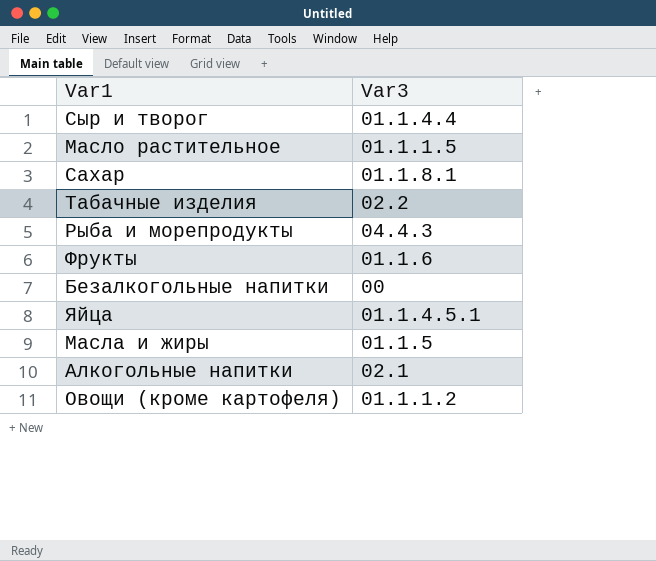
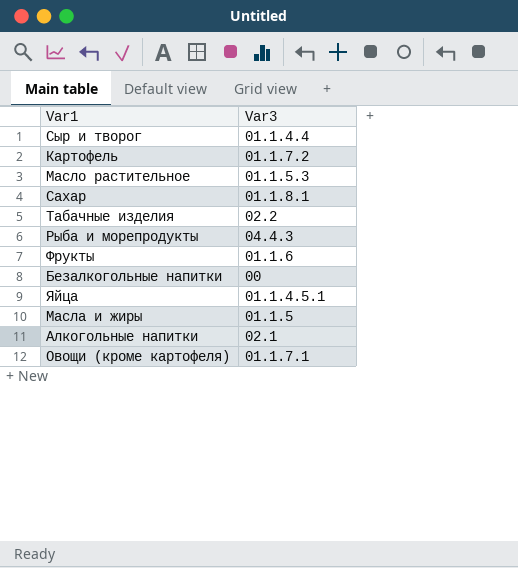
row Картофель: none -> 01.1.7.2
Масло растительное | Var3: 01.1.1.5 -> 01.1.5.3
Овощи (кроме картофеля) | Var3: 01.1.1.2 -> 01.1.7.1

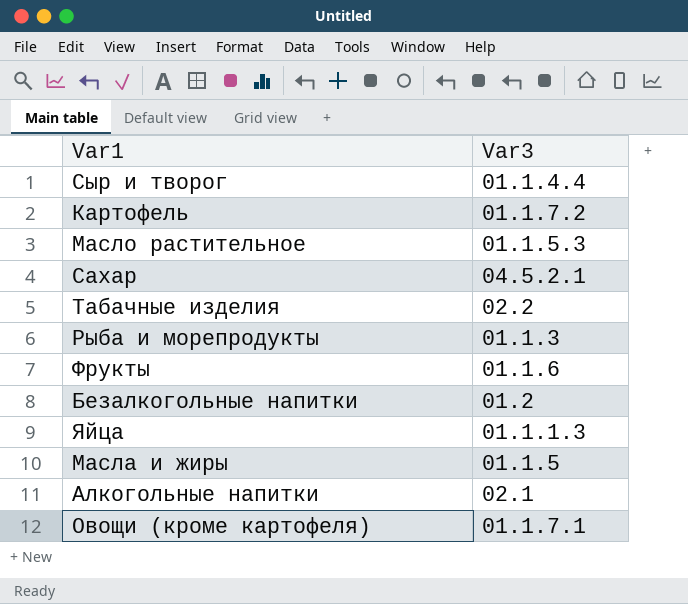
Сахар | Var3: 01.1.8.1 -> 04.5.2.1
Рыба и морепродукты | Var3: 04.4.3 -> 01.1.3
Безалкогольные напитки | Var3: 00 -> 01.2
Яйца | Var3: 01.1.4.5.1 -> 01.1.1.3

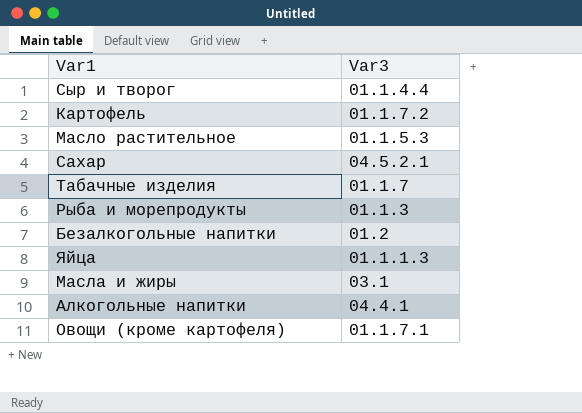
row Фрукты: 01.1.6 -> none
Табачные изделия | Var3: 02.2 -> 01.1.7
Масла и жиры | Var3: 01.1.5 -> 03.1
Алкогольные напитки | Var3: 02.1 -> 04.4.1

